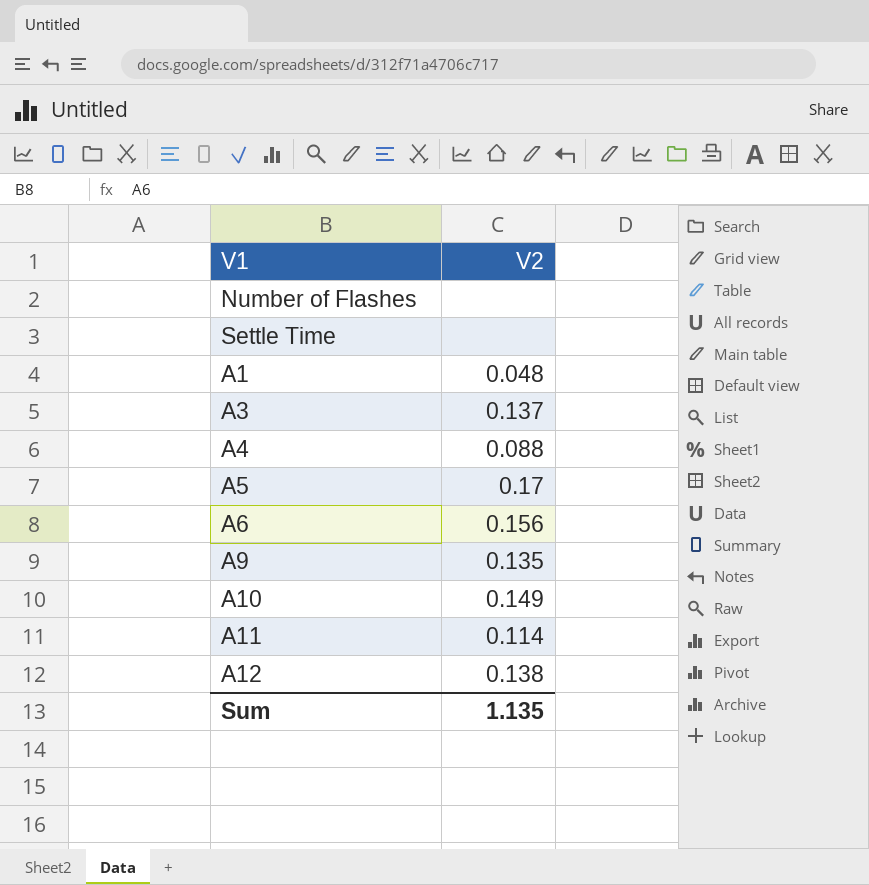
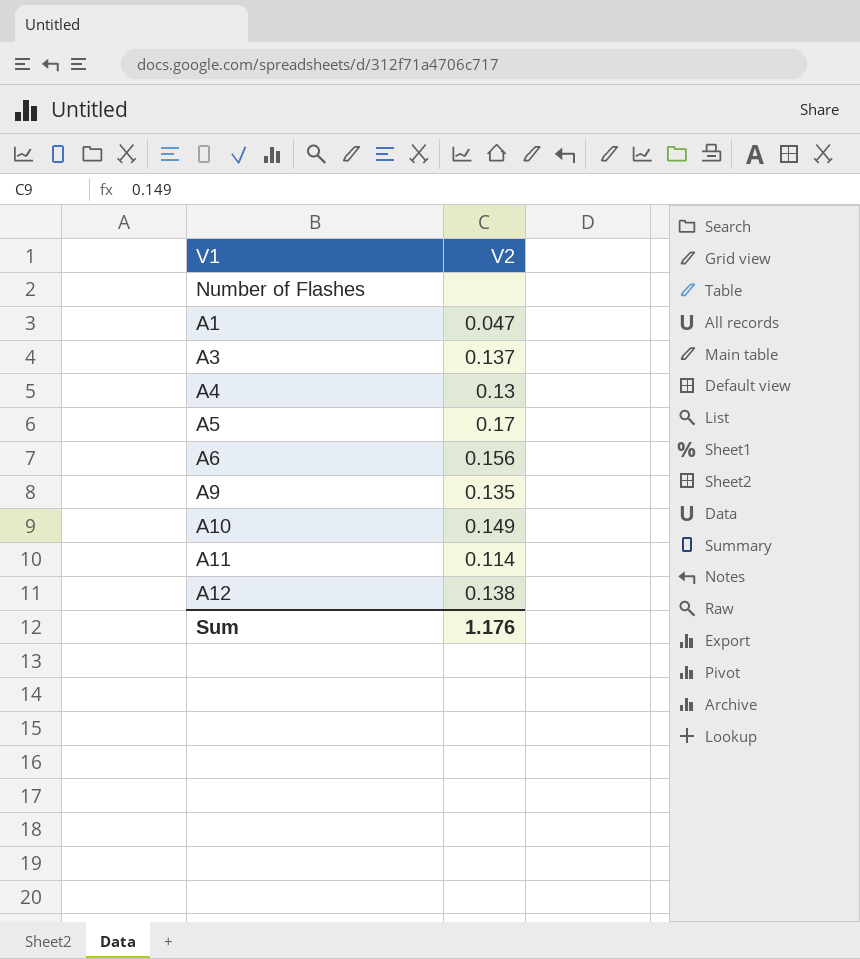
row Settle Time: none -> none
A1 | V2: 0.048 -> 0.047
A4 | V2: 0.088 -> 0.13
Sum | V2: 1.135 -> 1.176

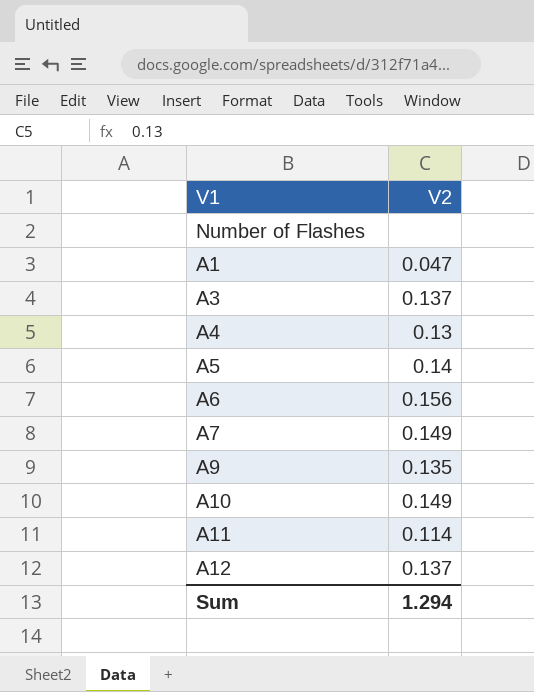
A5 | V2: 0.17 -> 0.14
row A7: none -> 0.149
A12 | V2: 0.138 -> 0.137
Sum | V2: 1.176 -> 1.294

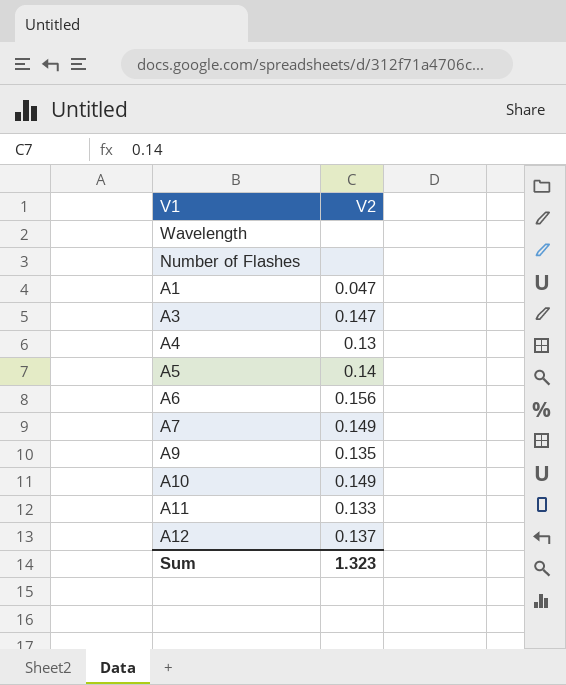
row Wavelength: none -> none
A3 | V2: 0.137 -> 0.147
A11 | V2: 0.114 -> 0.133
Sum | V2: 1.294 -> 1.323

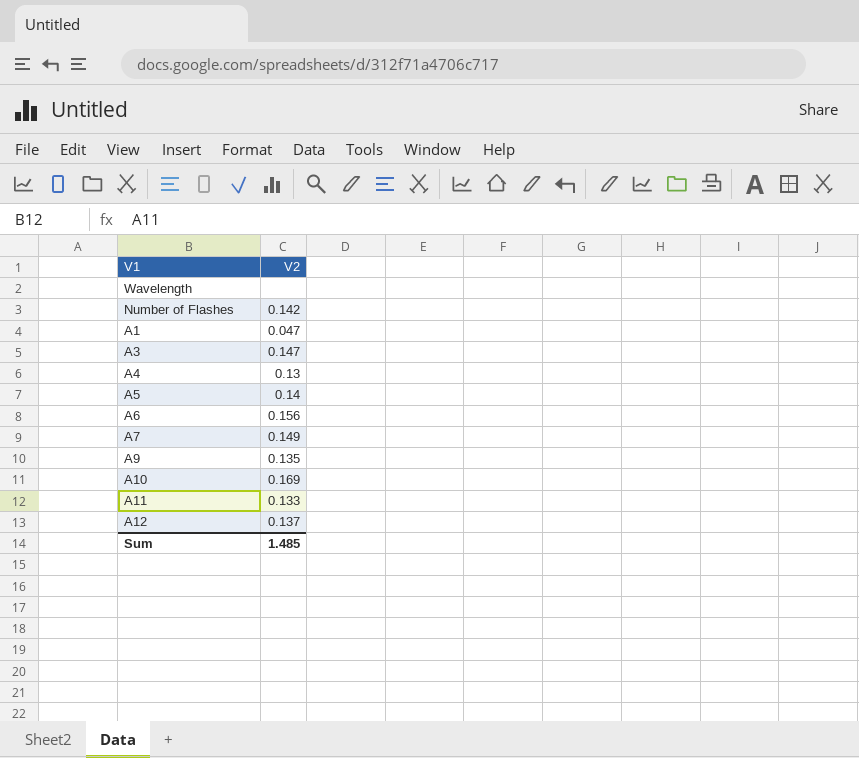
Number of Flashes | V2: none -> 0.142
A10 | V2: 0.149 -> 0.169
Sum | V2: 1.323 -> 1.485

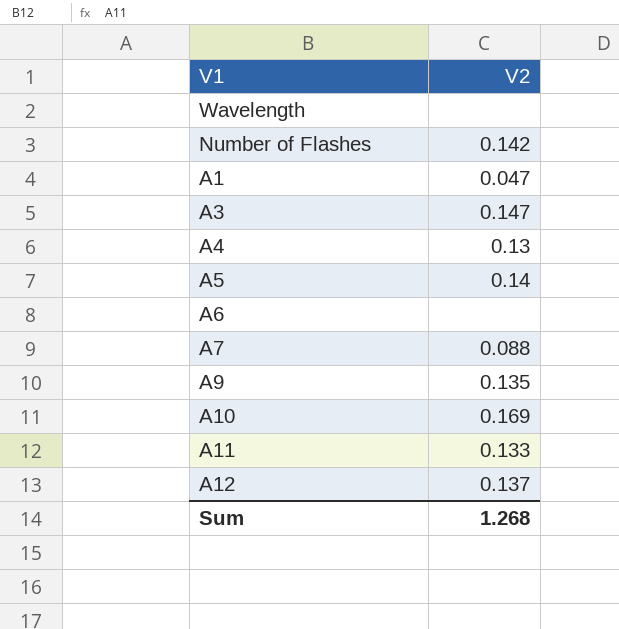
A6 | V2: 0.156 -> none
A7 | V2: 0.149 -> 0.088
Sum | V2: 1.485 -> 1.268

